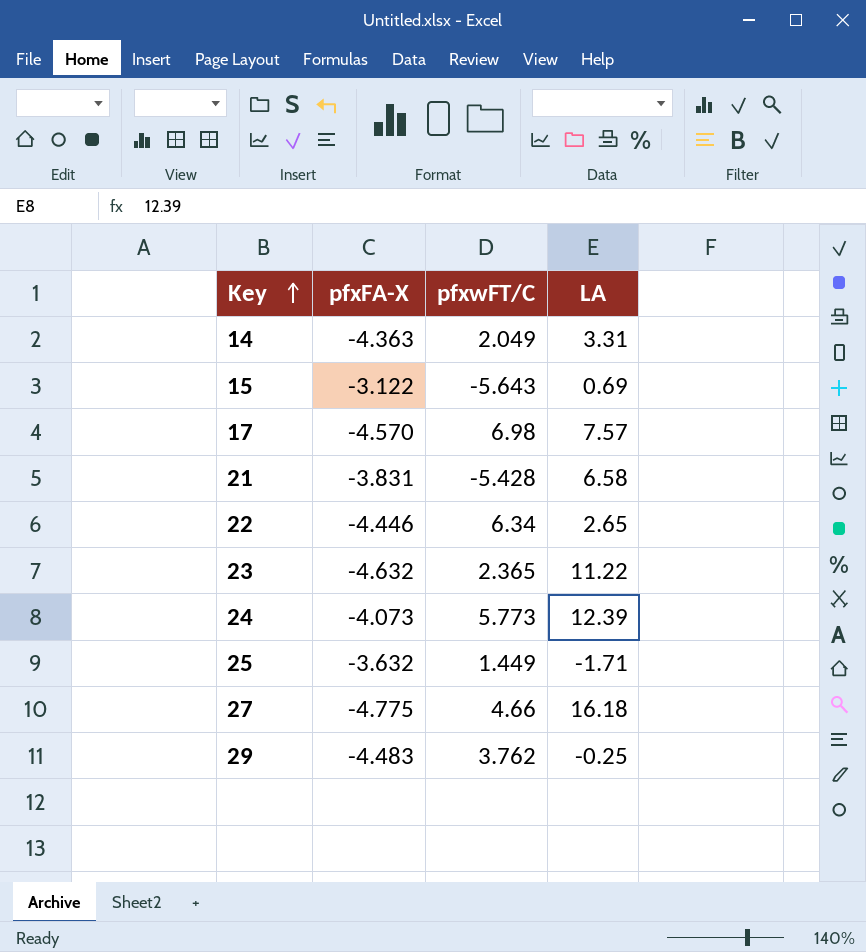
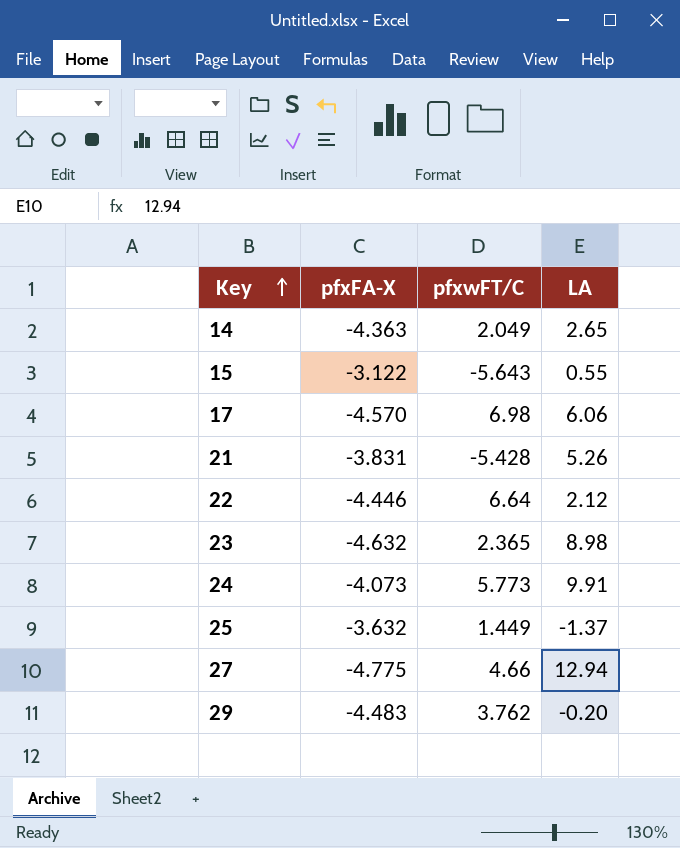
14 | LA: 3.31 -> 2.65
15 | LA: 0.69 -> 0.55
17 | LA: 7.57 -> 6.06
21 | LA: 6.58 -> 5.26
22 | pfxwFT/C: 6.34 -> 6.64
22 | LA: 2.65 -> 2.12
23 | LA: 11.22 -> 8.98
24 | LA: 12.39 -> 9.91
25 | LA: -1.71 -> -1.37
27 | LA: 16.18 -> 12.94
29 | LA: -0.25 -> -0.20

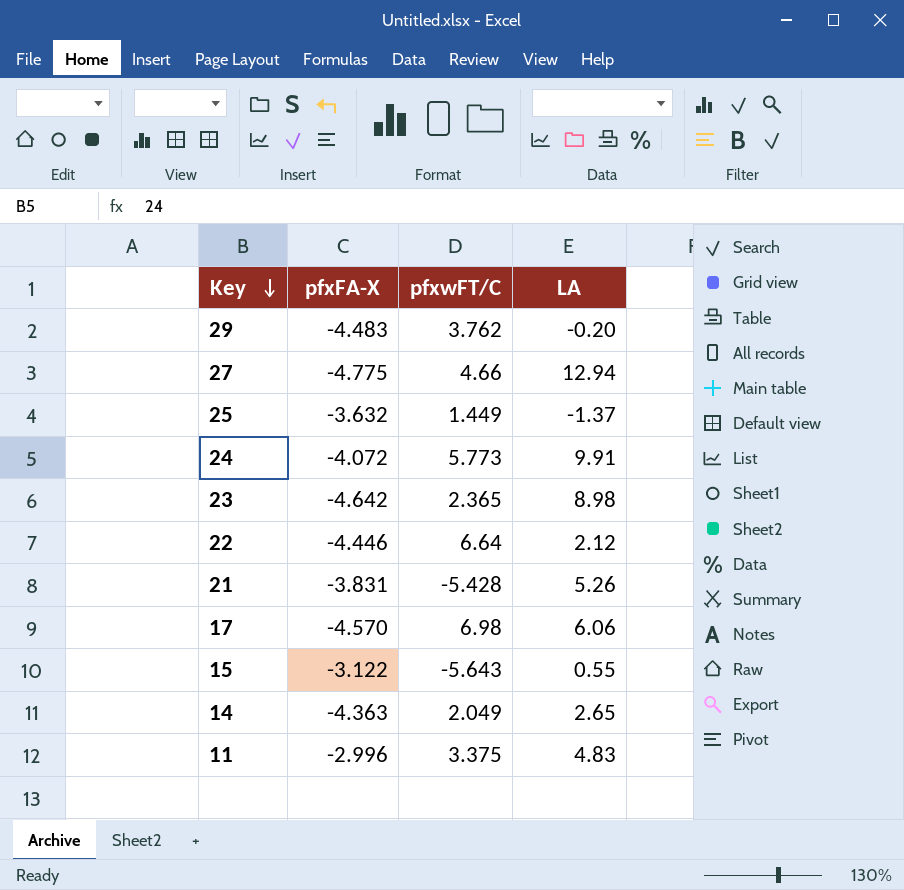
row order: Key ascending -> Key descending
24 | pfxFA-X: -4.073 -> -4.072
23 | pfxFA-X: -4.632 -> -4.642
row 11: none -> -2.996 | 3.375 | 4.83

